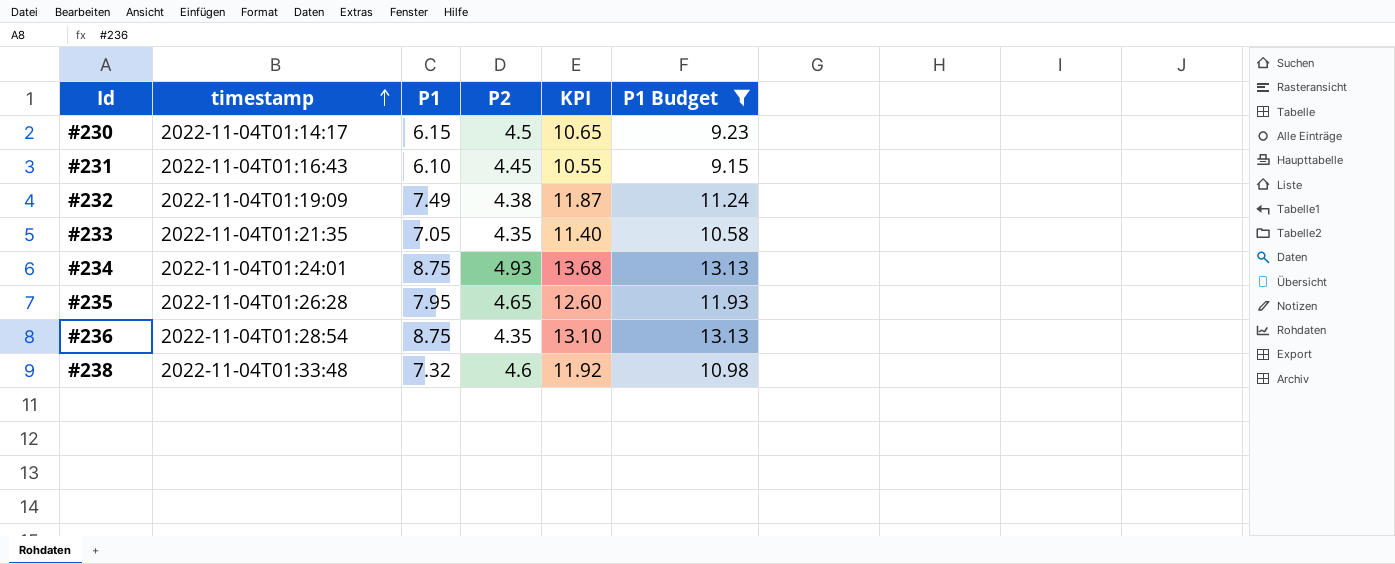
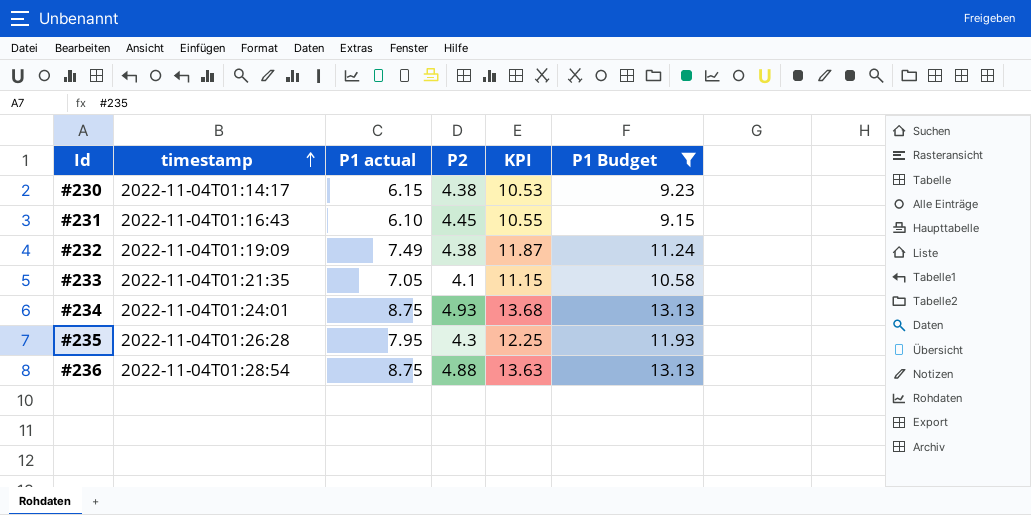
column name: P1 -> P1 actual
row #238: 2022-11-04T01:33:48 | 7.32 | 4.6 | 11.92 | 10.98 -> none
#230 | P2: 4.5 -> 4.38
#230 | KPI: 10.65 -> 10.53
#233 | P2: 4.35 -> 4.1
#233 | KPI: 11.40 -> 11.15
#235 | P2: 4.65 -> 4.3
#235 | KPI: 12.60 -> 12.25
#236 | P2: 4.35 -> 4.88
#236 | KPI: 13.10 -> 13.63

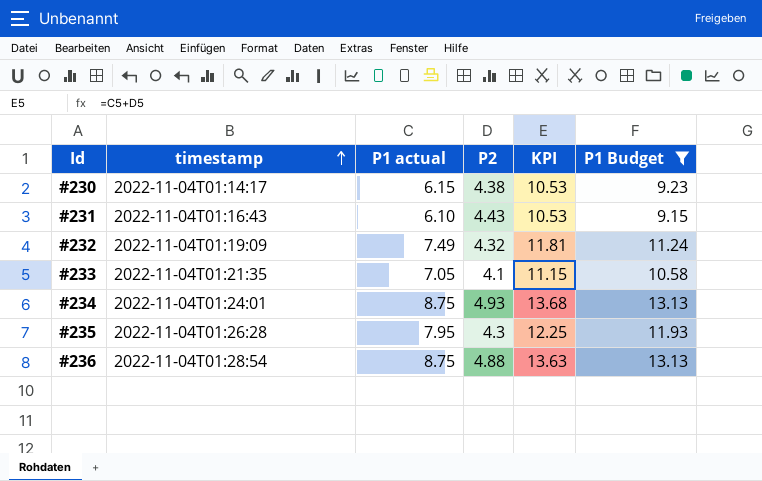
#231 | P2: 4.45 -> 4.43
#231 | KPI: 10.55 -> 10.53
#232 | P2: 4.38 -> 4.32
#232 | KPI: 11.87 -> 11.81

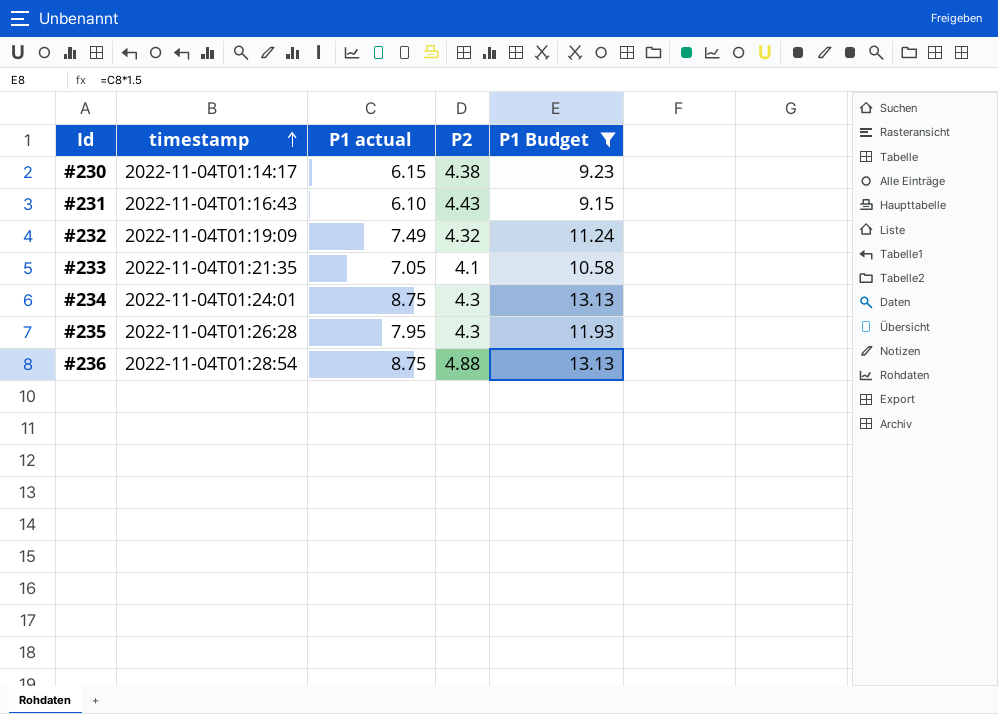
column KPI | formula: [P1 actual] + [P2] -> none
#234 | P2: 4.93 -> 4.3

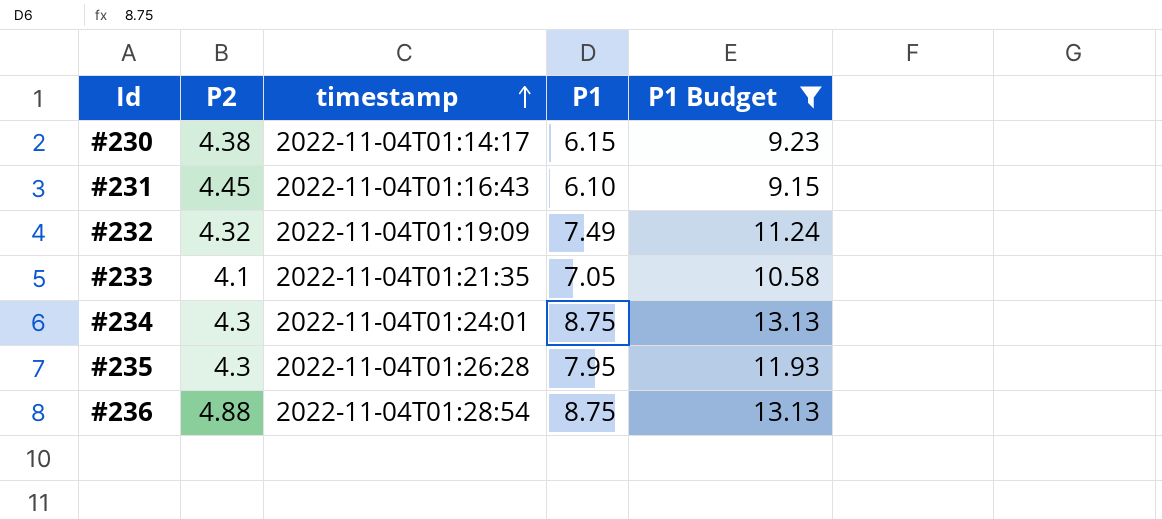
column P2 | position: 4 -> 2
column name: P1 actual -> P1
#231 | P2: 4.43 -> 4.45

